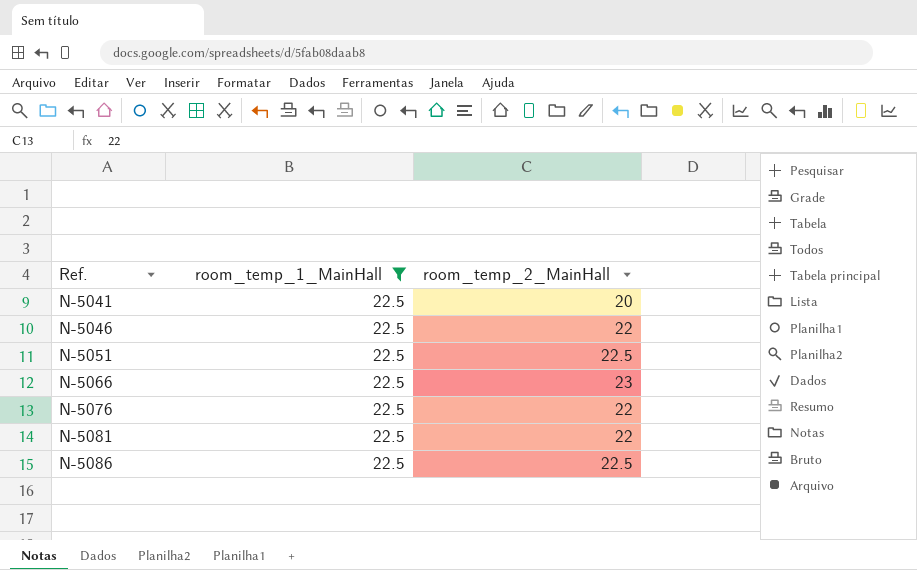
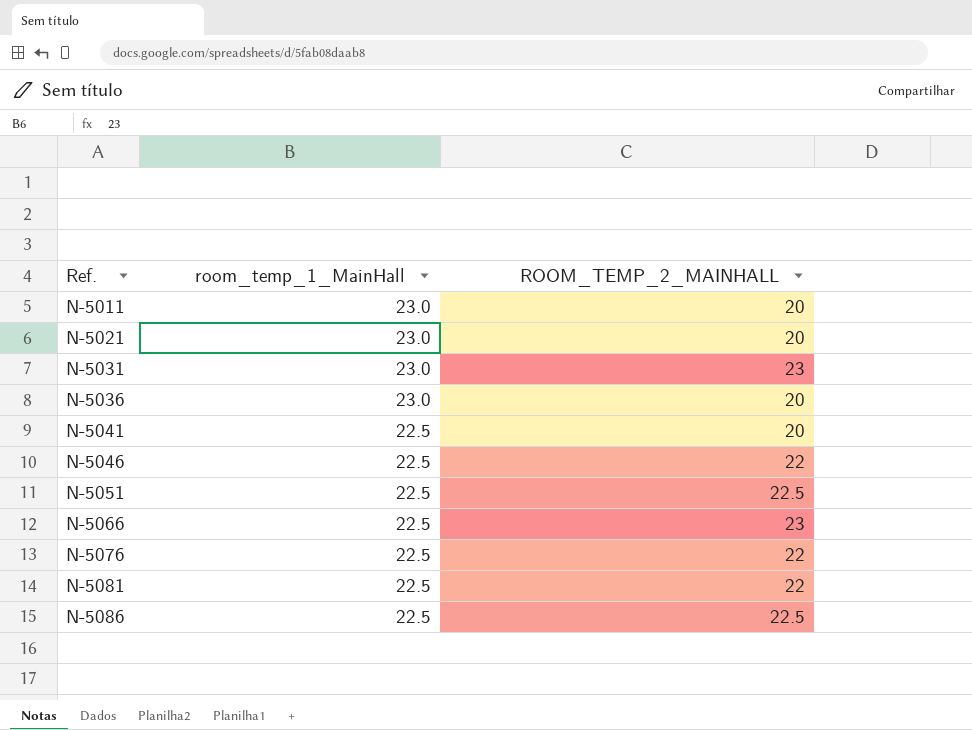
filter: room_temp_1_MainHall = 22.5 -> none
column name: room_temp_2_MainHall -> ROOM_TEMP_2_MAINHALL

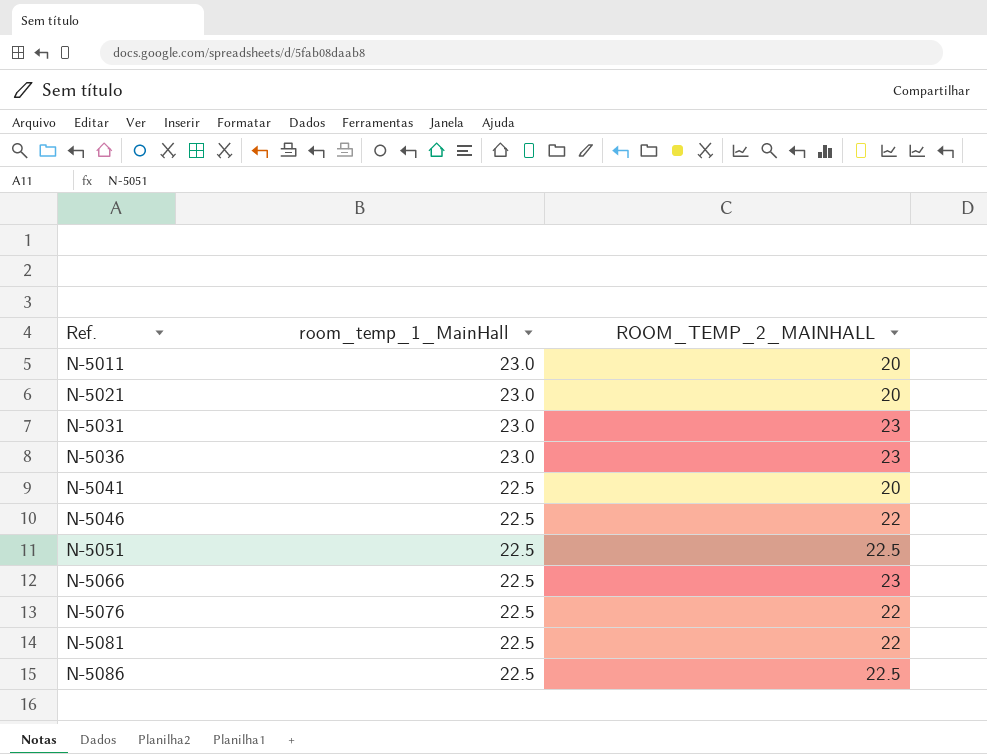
N-5036 | ROOM_TEMP_2_MAINHALL: 20 -> 23

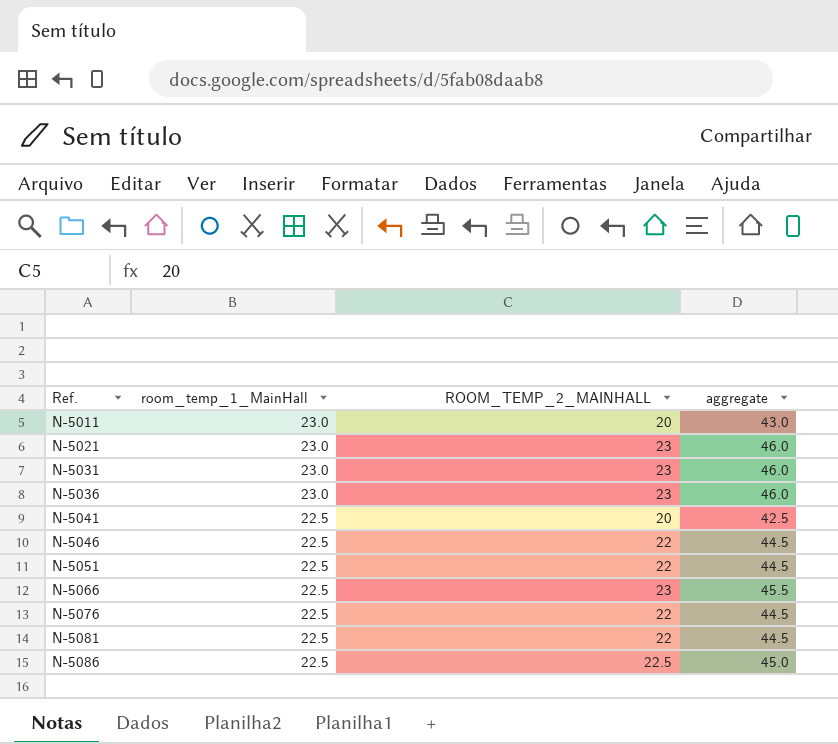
column aggregate | formula: none -> [room_temp_1_MainHall] + [ROOM_TEMP_2_MAINHALL]
N-5021 | ROOM_TEMP_2_MAINHALL: 20 -> 23
N-5051 | ROOM_TEMP_2_MAINHALL: 22.5 -> 22

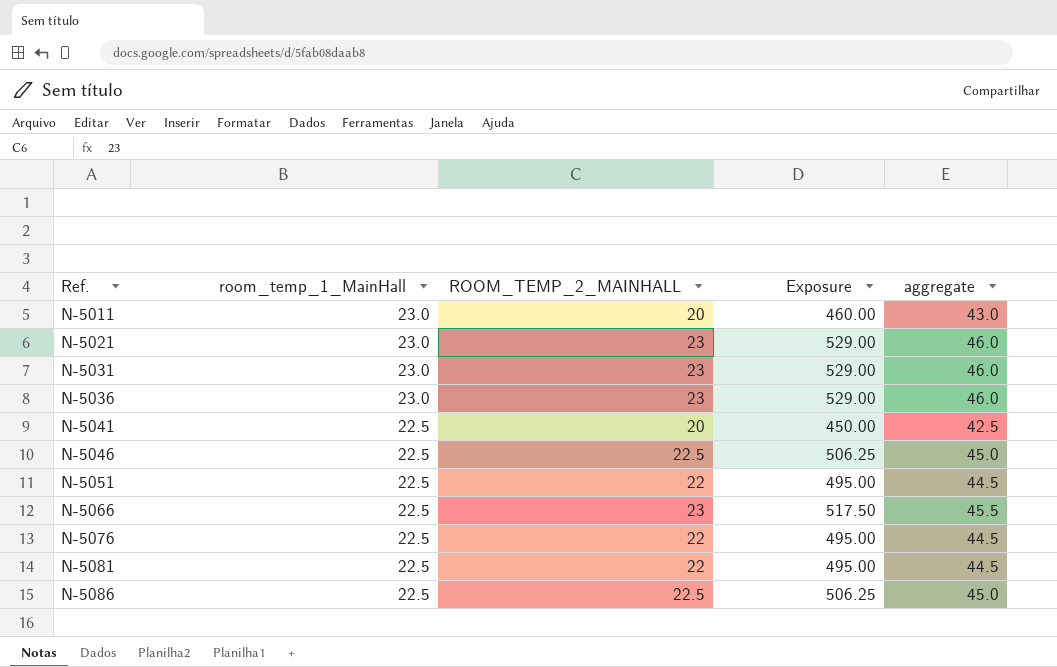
column Exposure | formula: none -> [room_temp_1_MainHall] * [ROOM_TEMP_2_MAINHALL]
N-5046 | ROOM_TEMP_2_MAINHALL: 22 -> 22.5
N-5046 | aggregate: 44.5 -> 45.0

